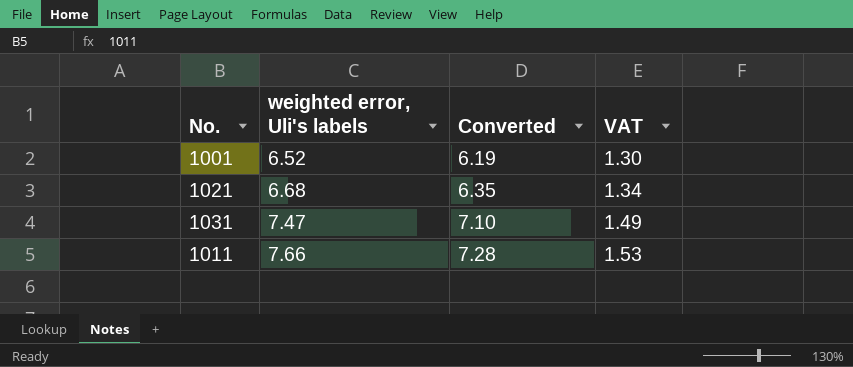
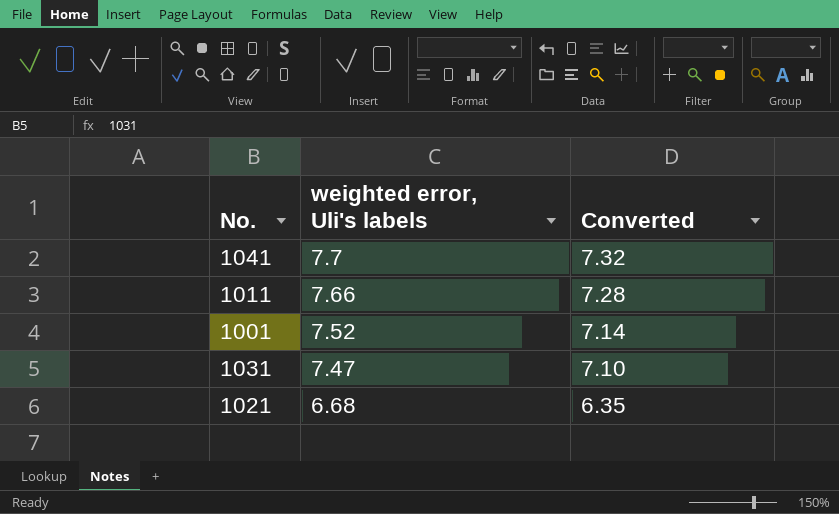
row order: weighted error, Uli's labels ascending -> weighted error, Uli's labels descending
column VAT | formula: [weighted error, Uli's labels] * 0.2 -> none
row 1041: none -> 7.7 | 7.32
1001 | weighted error, Uli's labels: 6.52 -> 7.52
1001 | Converted: 6.19 -> 7.14

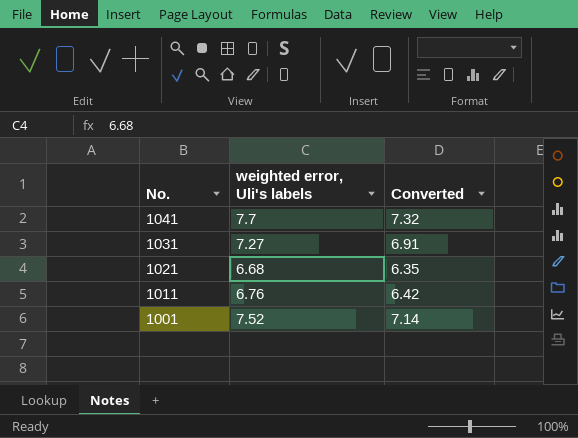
row order: weighted error, Uli's labels descending -> No. descending
1031 | weighted error, Uli's labels: 7.47 -> 7.27
1031 | Converted: 7.10 -> 6.91
1011 | weighted error, Uli's labels: 7.66 -> 6.76
1011 | Converted: 7.28 -> 6.42

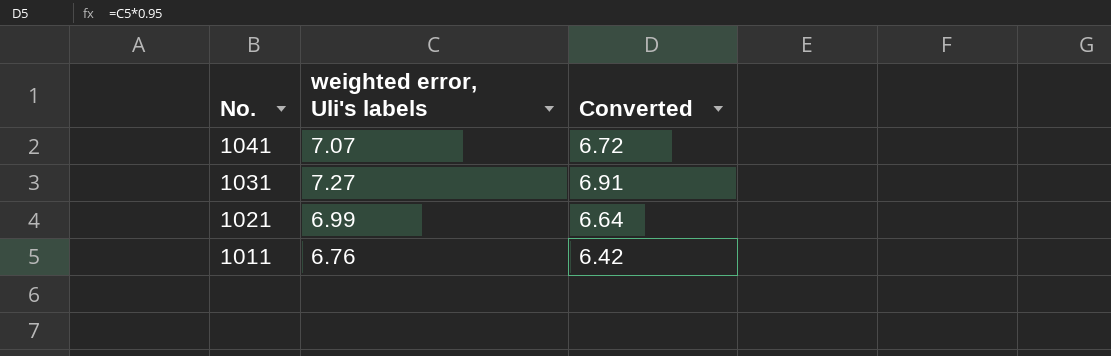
row 1001: 7.52 | 7.14 -> none
1041 | weighted error, Uli's labels: 7.7 -> 7.07
1041 | Converted: 7.32 -> 6.72
1021 | weighted error, Uli's labels: 6.68 -> 6.99
1021 | Converted: 6.35 -> 6.64

